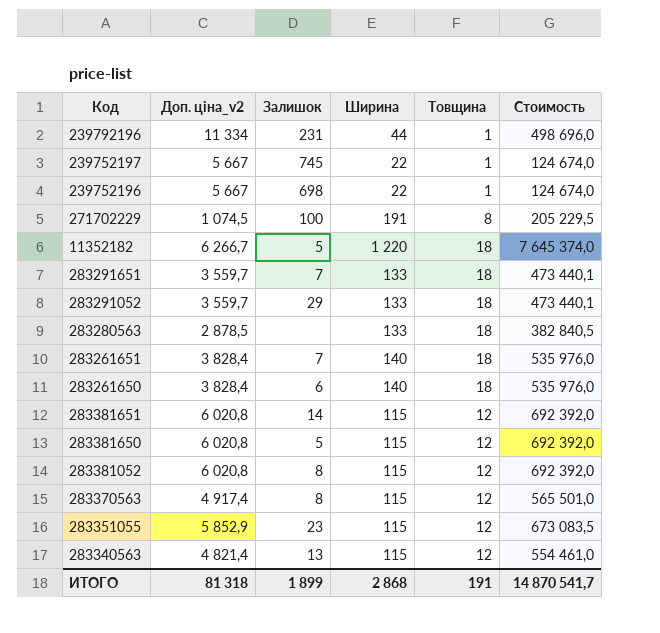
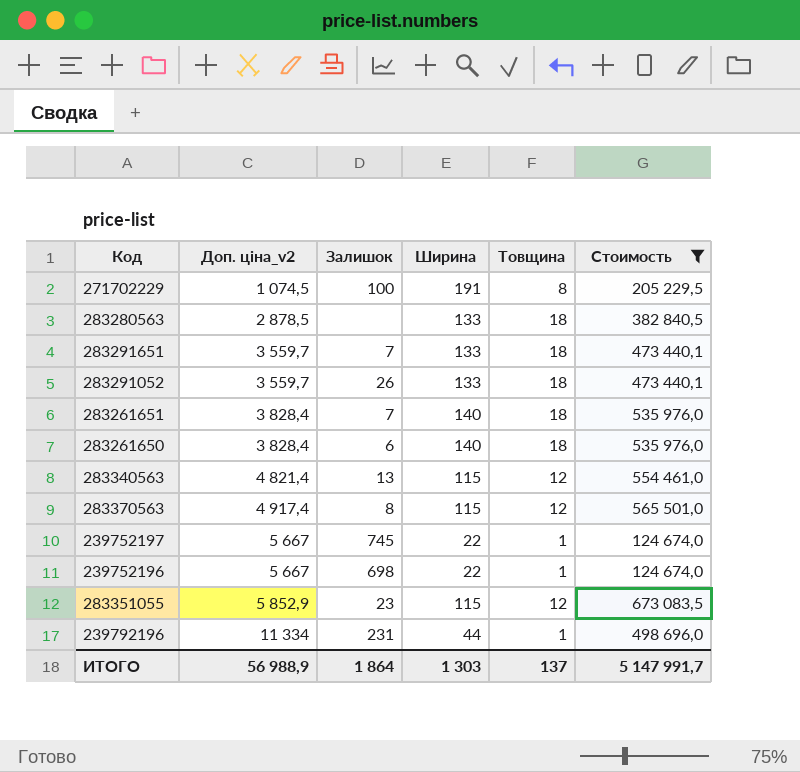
filter: none -> Стоимость <= 673 083,5
row order: none -> Доп. ціна_v2 ascending
283291052 | Залишок: 29 -> 26
ИТОГО | Доп. ціна_v2: 81 318 -> 56 988,9
ИТОГО | Залишок: 1 899 -> 1 864
ИТОГО | Ширина: 2 868 -> 1 303
ИТОГО | Товщина: 191 -> 137
ИТОГО | Стоимость: 14 870 541,7 -> 5 147 991,7

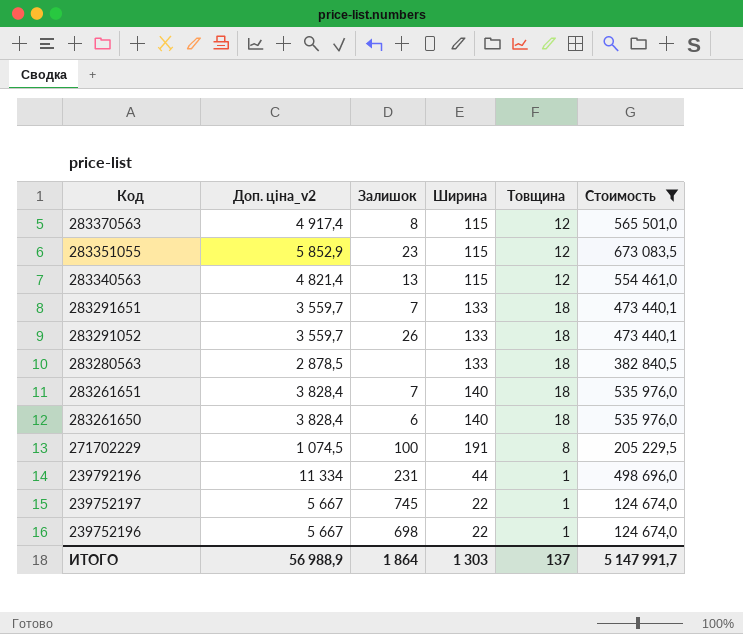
row order: Доп. ціна_v2 ascending -> Код descending

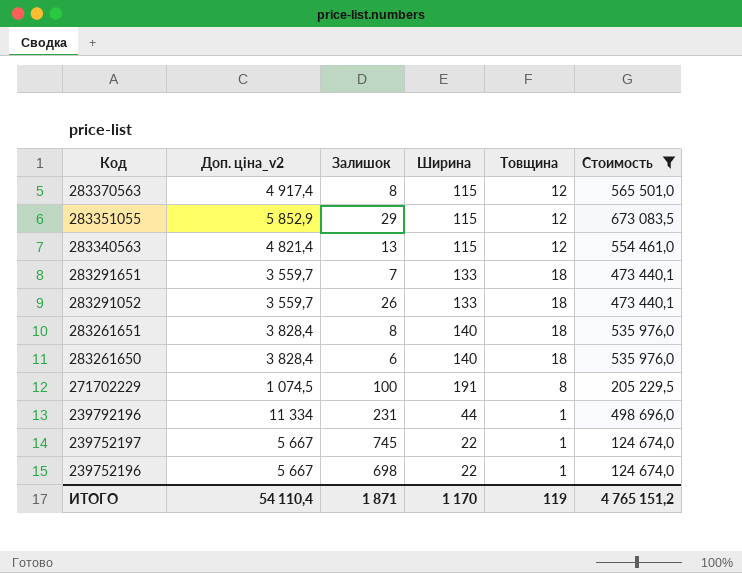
row 283280563: 2 878,5 | none | 133 | 18 | 382 840,5 -> none
283351055 | Залишок: 23 -> 29
283261651 | Залишок: 7 -> 8
ИТОГО | Доп. ціна_v2: 56 988,9 -> 54 110,4
ИТОГО | Залишок: 1 864 -> 1 871
ИТОГО | Ширина: 1 303 -> 1 170
ИТОГО | Товщина: 137 -> 119
ИТОГО | Стоимость: 5 147 991,7 -> 4 765 151,2

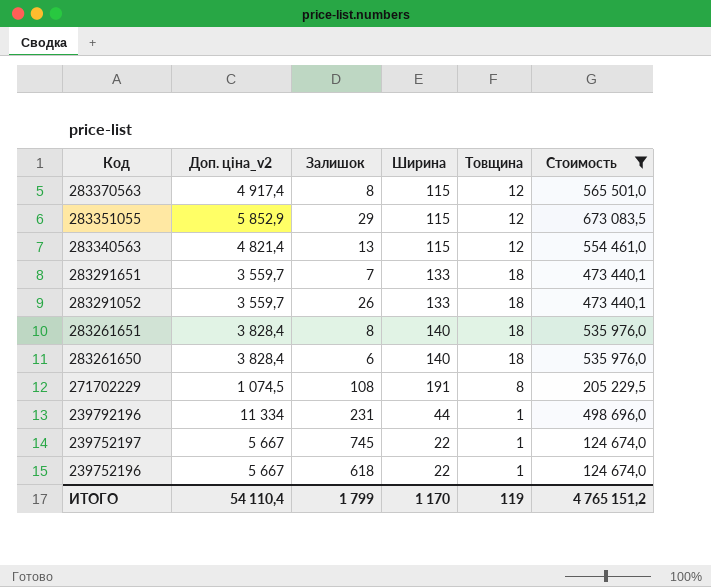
271702229 | Залишок: 100 -> 108
239752196 | Залишок: 698 -> 618
ИТОГО | Залишок: 1 871 -> 1 799

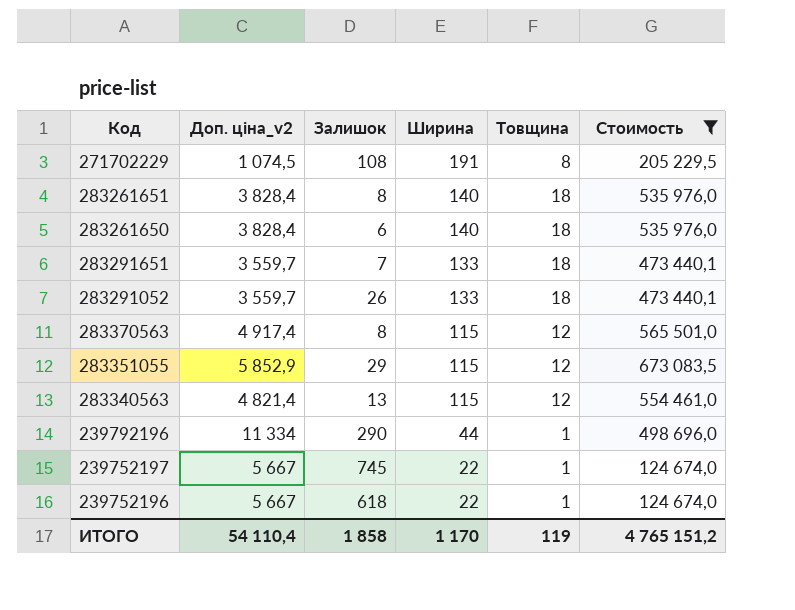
row order: Код descending -> Ширина descending
239792196 | Залишок: 231 -> 290
ИТОГО | Залишок: 1 799 -> 1 858

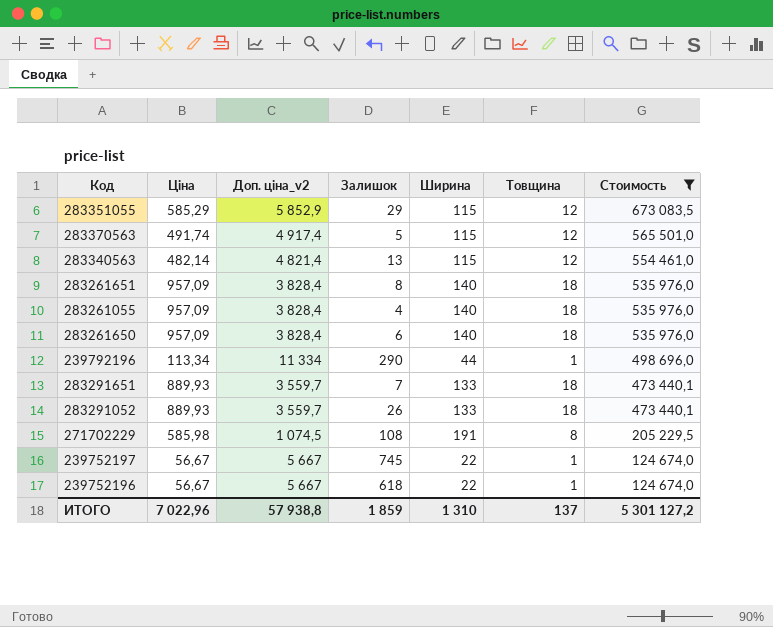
row order: Ширина descending -> Стоимость descending
column Ціна | position: none -> 2
283370563 | Залишок: 8 -> 5
row 283261055: none -> 957,09 | 3 828,4 | 4 | 140 | 18 | 535 976,0
ИТОГО | Доп. ціна_v2: 54 110,4 -> 57 938,8
ИТОГО | Залишок: 1 858 -> 1 859
ИТОГО | Ширина: 1 170 -> 1 310
ИТОГО | Товщина: 119 -> 137
ИТОГО | Стоимость: 4 765 151,2 -> 5 301 127,2

